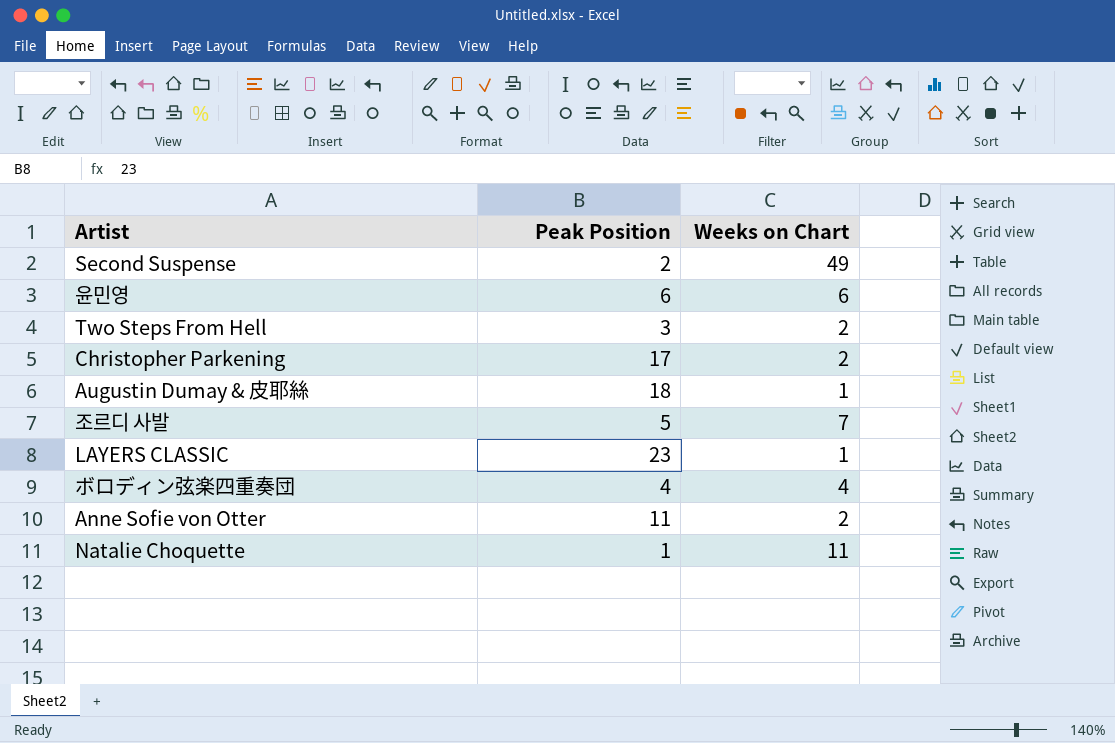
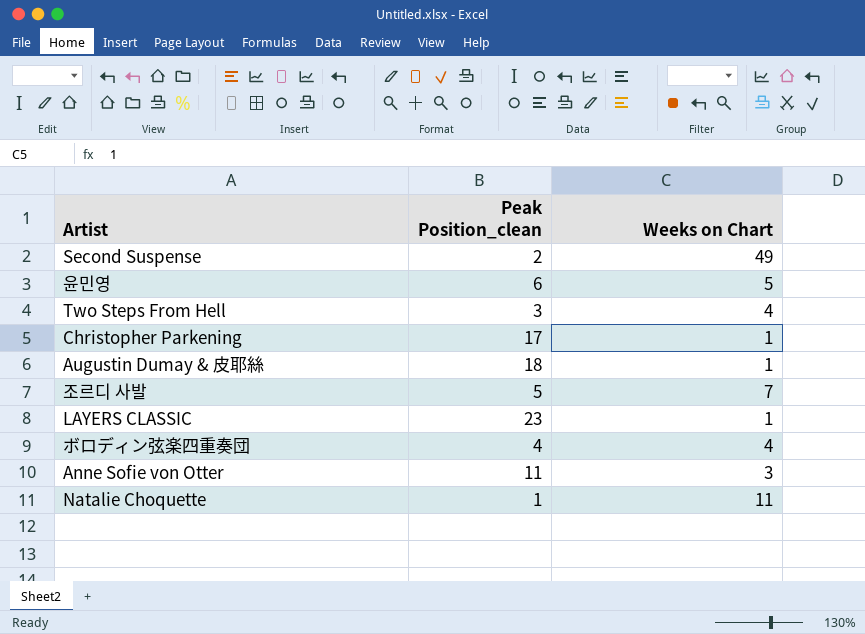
column name: Peak Position -> Peak Position_clean
윤민영 | Weeks on Chart: 6 -> 5
Two Steps From Hell | Weeks on Chart: 2 -> 4
Christopher Parkening | Weeks on Chart: 2 -> 1
Anne Sofie von Otter | Weeks on Chart: 2 -> 3

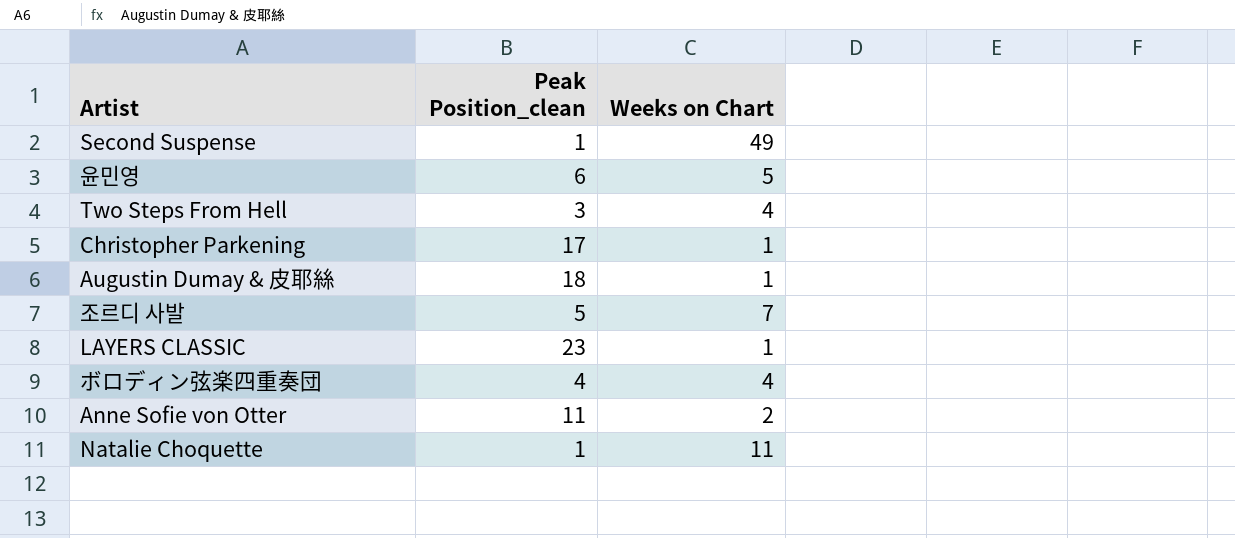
Second Suspense | Peak Position_clean: 2 -> 1
Anne Sofie von Otter | Weeks on Chart: 3 -> 2

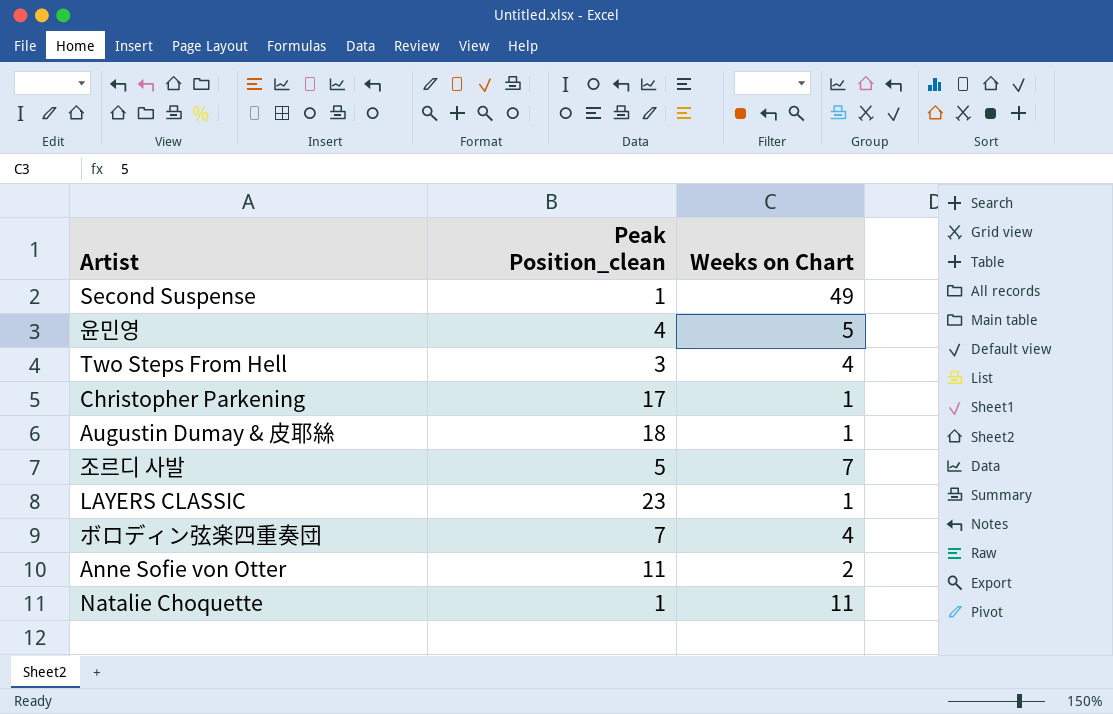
윤민영 | Peak Position_clean: 6 -> 4
ボロディン弦楽四重奏団 | Peak Position_clean: 4 -> 7

